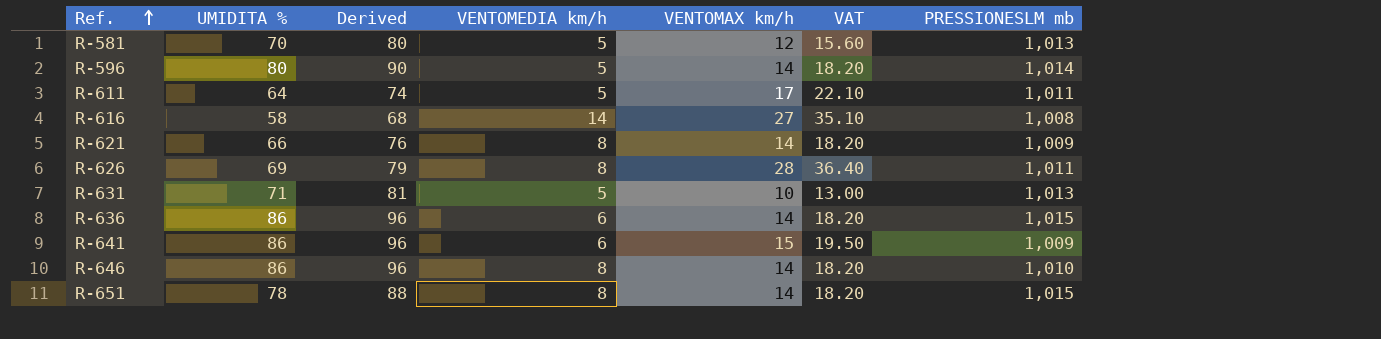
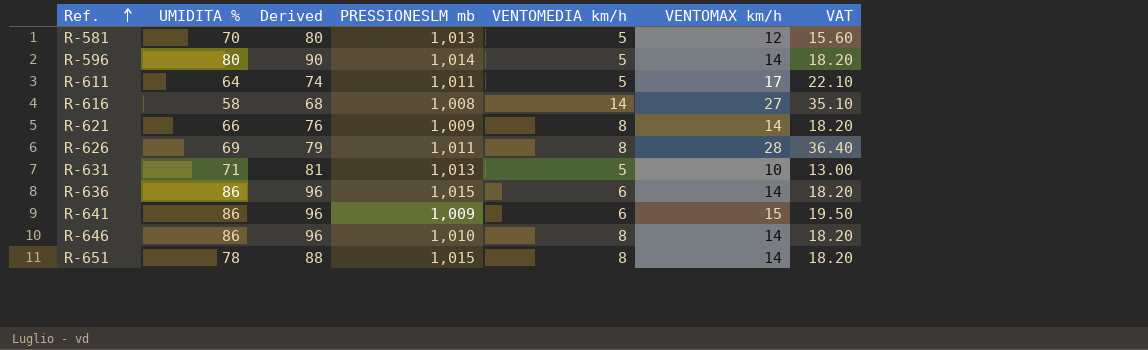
column PRESSIONESLM mb | position: 7 -> 4

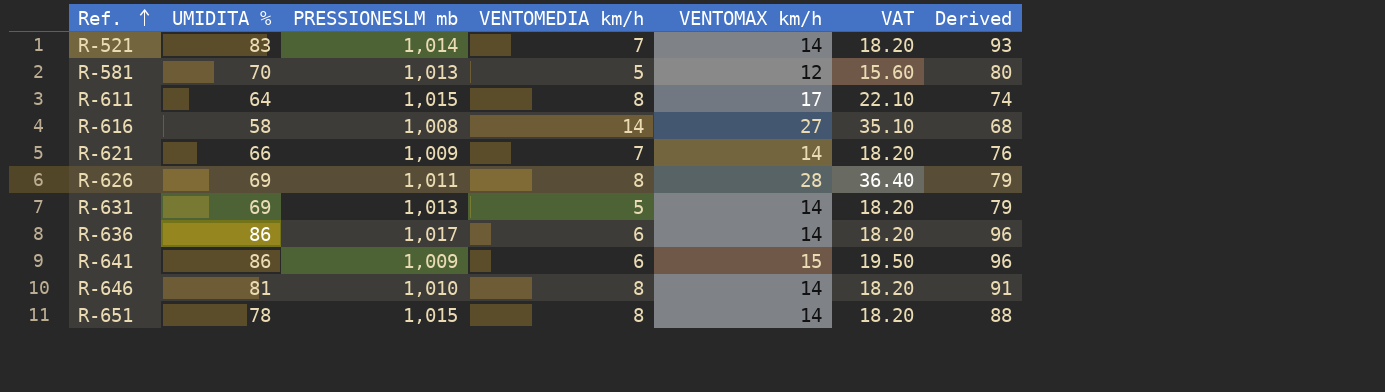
column Derived | position: 3 -> 7
row R-596: 80 | 90 | 1,014 | 5 | 14 | 18.20 -> none
row R-521: none -> 83 | 1,014 | 7 | 14 | 18.20 | 93
R-611 | PRESSIONESLM mb: 1,011 -> 1,015
R-611 | VENTOMEDIA km/h: 5 -> 8
R-621 | VENTOMEDIA km/h: 8 -> 7
R-631 | UMIDITA %: 71 -> 69
R-631 | VENTOMAX km/h: 10 -> 14
R-631 | VAT: 13.00 -> 18.20
R-631 | Derived: 81 -> 79
R-636 | PRESSIONESLM mb: 1,015 -> 1,017
R-646 | UMIDITA %: 86 -> 81
R-646 | Derived: 96 -> 91

